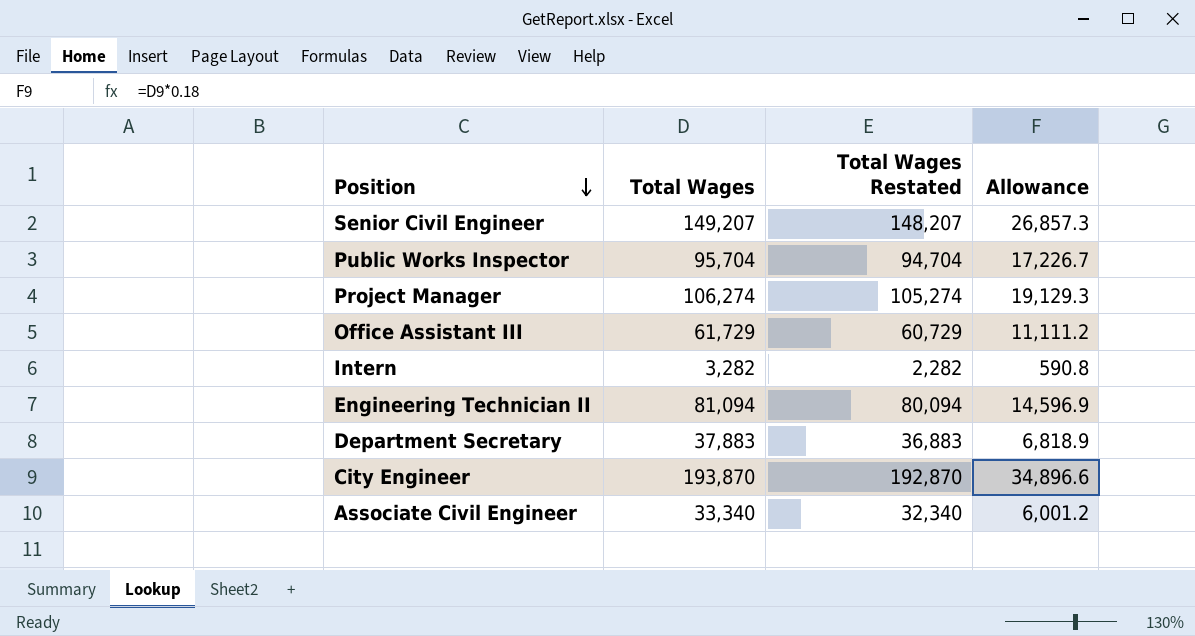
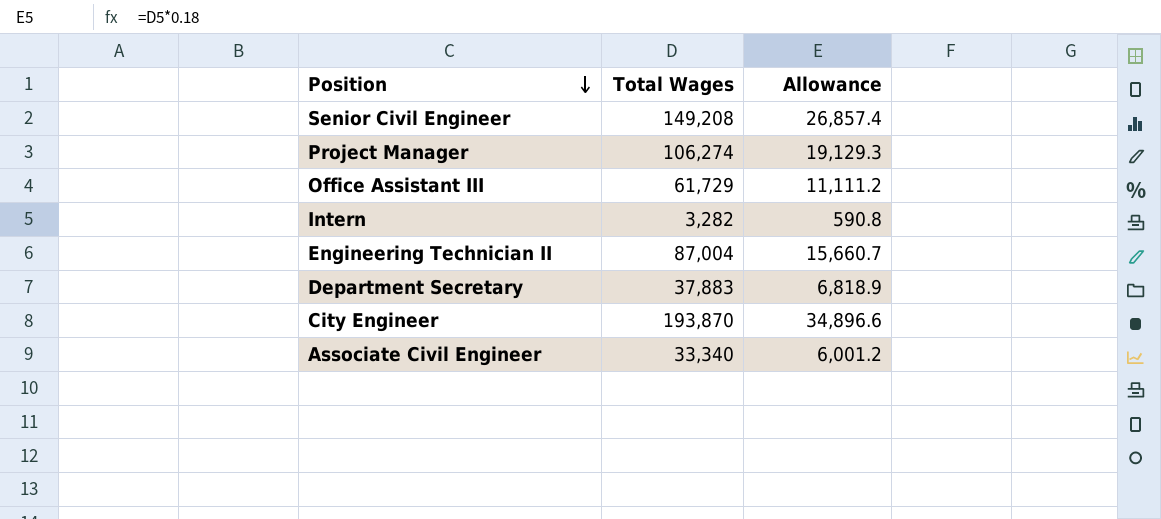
column Total Wages Restated | formula: [Total Wages] - 1000 -> none
row Public Works Inspector: 95,704 | 94,704 | 17,226.7 -> none
Senior Civil Engineer | Total Wages: 149,207 -> 149,208
Senior Civil Engineer | Allowance: 26,857.3 -> 26,857.4
Engineering Technician II | Total Wages: 81,094 -> 87,004
Engineering Technician II | Allowance: 14,596.9 -> 15,660.7

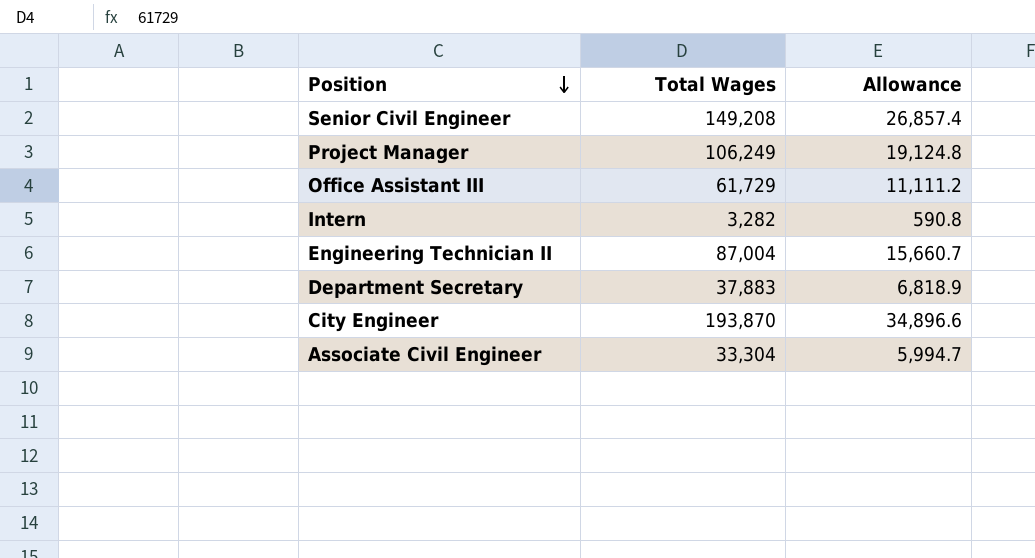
Project Manager | Total Wages: 106,274 -> 106,249
Project Manager | Allowance: 19,129.3 -> 19,124.8
Associate Civil Engineer | Total Wages: 33,340 -> 33,304
Associate Civil Engineer | Allowance: 6,001.2 -> 5,994.7

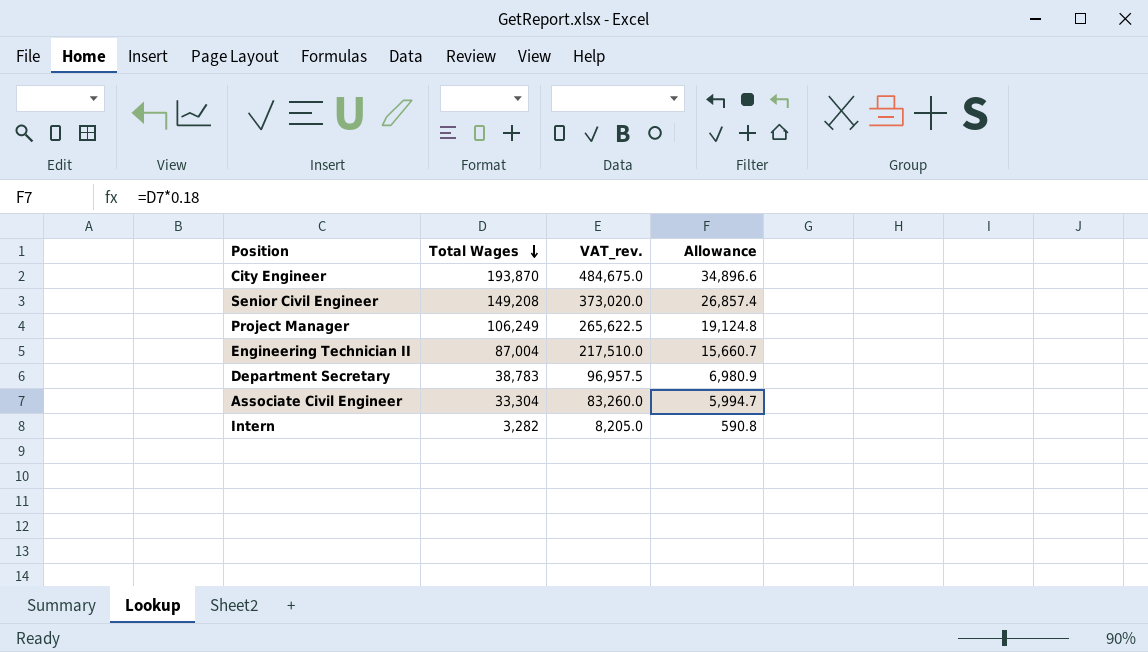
row order: Position descending -> Total Wages descending
column VAT_rev. | formula: none -> [Total Wages] * 2.5
row Office Assistant III: 61,729 | 11,111.2 -> none
Department Secretary | Total Wages: 37,883 -> 38,783
Department Secretary | Allowance: 6,818.9 -> 6,980.9

